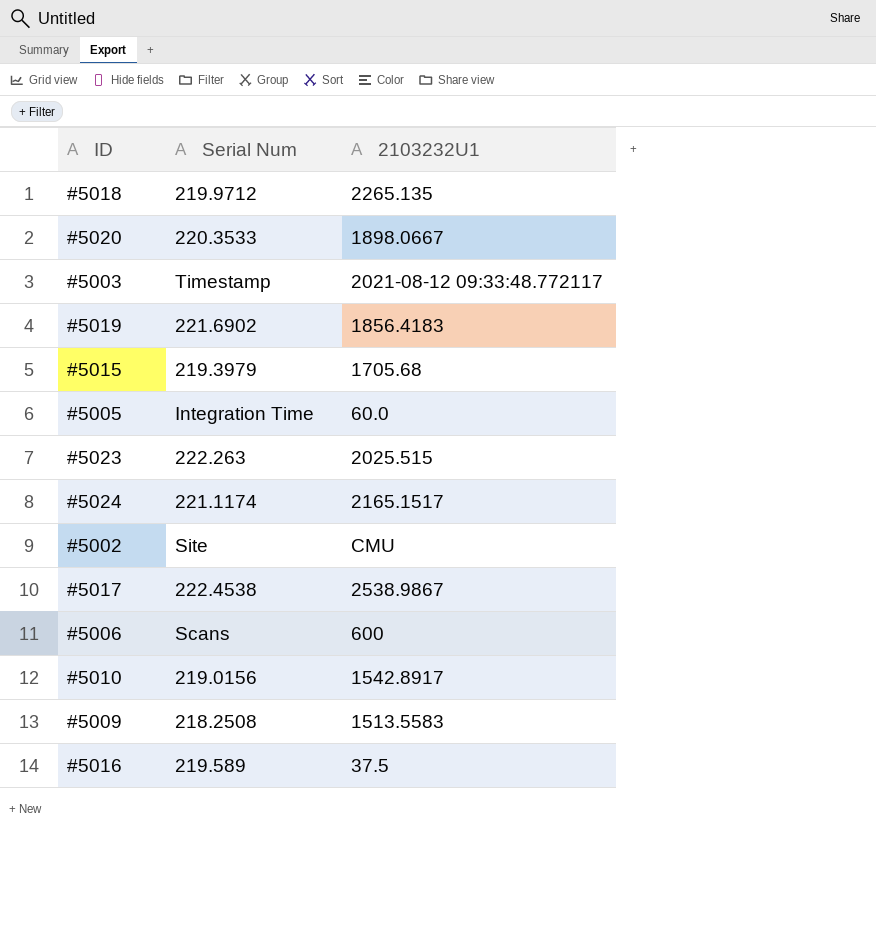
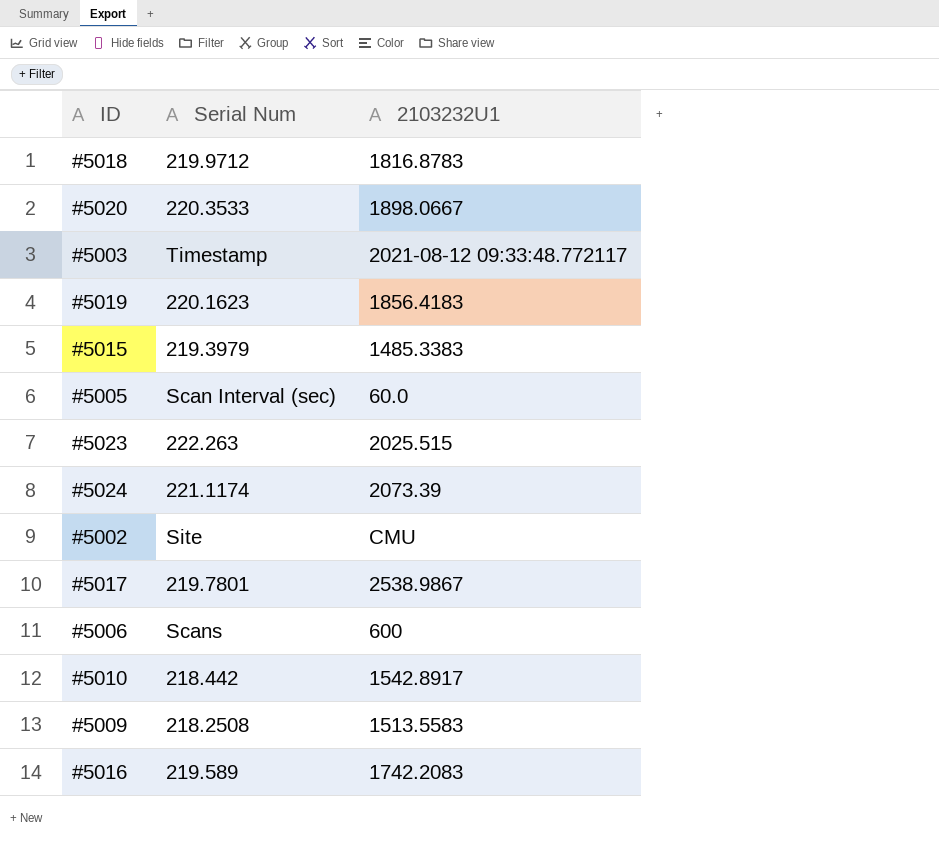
#5018 | 2103232U1: 2265.135 -> 1816.8783
#5019 | Serial Num: 221.6902 -> 220.1623
#5015 | 2103232U1: 1705.68 -> 1485.3383
#5005 | Serial Num: Integration Time -> Scan Interval (sec)
#5024 | 2103232U1: 2165.1517 -> 2073.39
#5017 | Serial Num: 222.4538 -> 219.7801
#5010 | Serial Num: 219.0156 -> 218.442
#5016 | 2103232U1: 37.5 -> 1742.2083

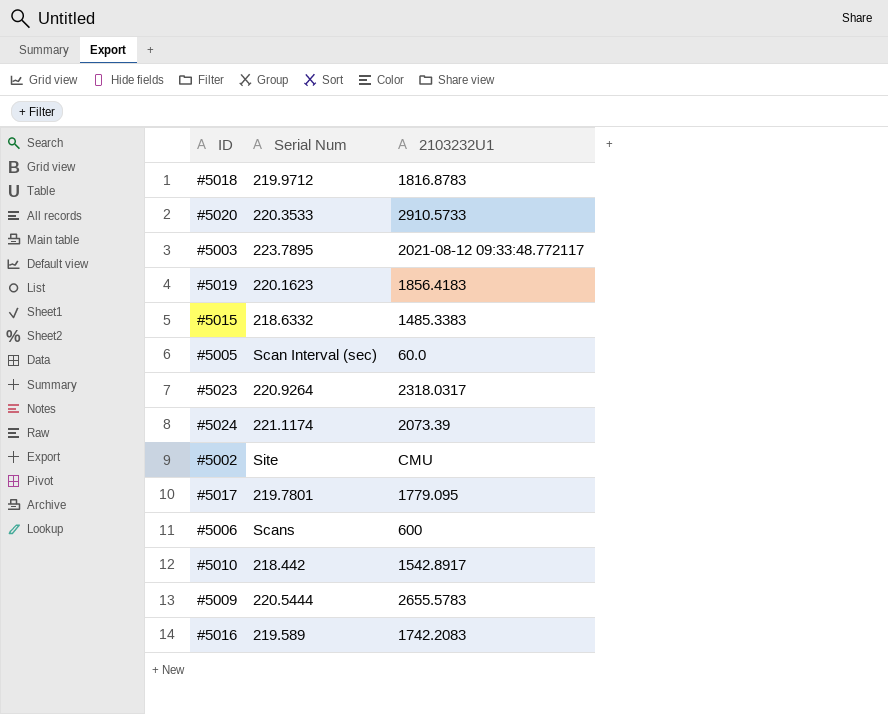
#5020 | 2103232U1: 1898.0667 -> 2910.5733
#5003 | Serial Num: Timestamp -> 223.7895
#5015 | Serial Num: 219.3979 -> 218.6332
#5023 | Serial Num: 222.263 -> 220.9264
#5023 | 2103232U1: 2025.515 -> 2318.0317
#5017 | 2103232U1: 2538.9867 -> 1779.095
#5009 | Serial Num: 218.2508 -> 220.5444
#5009 | 2103232U1: 1513.5583 -> 2655.5783

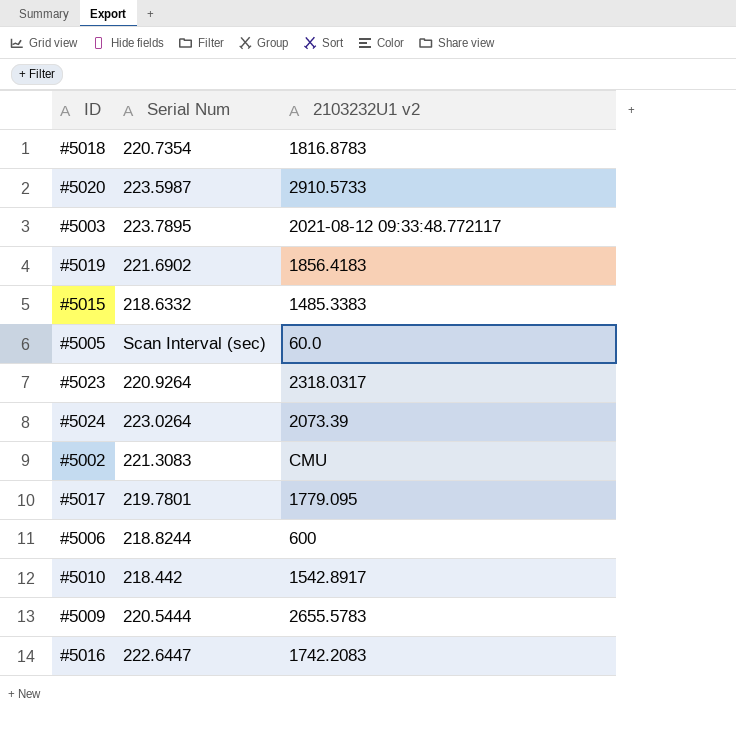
column name: 2103232U1 -> 2103232U1 v2
#5018 | Serial Num: 219.9712 -> 220.7354
#5020 | Serial Num: 220.3533 -> 223.5987
#5019 | Serial Num: 220.1623 -> 221.6902
#5024 | Serial Num: 221.1174 -> 223.0264
#5002 | Serial Num: Site -> 221.3083
#5006 | Serial Num: Scans -> 218.8244
#5016 | Serial Num: 219.589 -> 222.6447

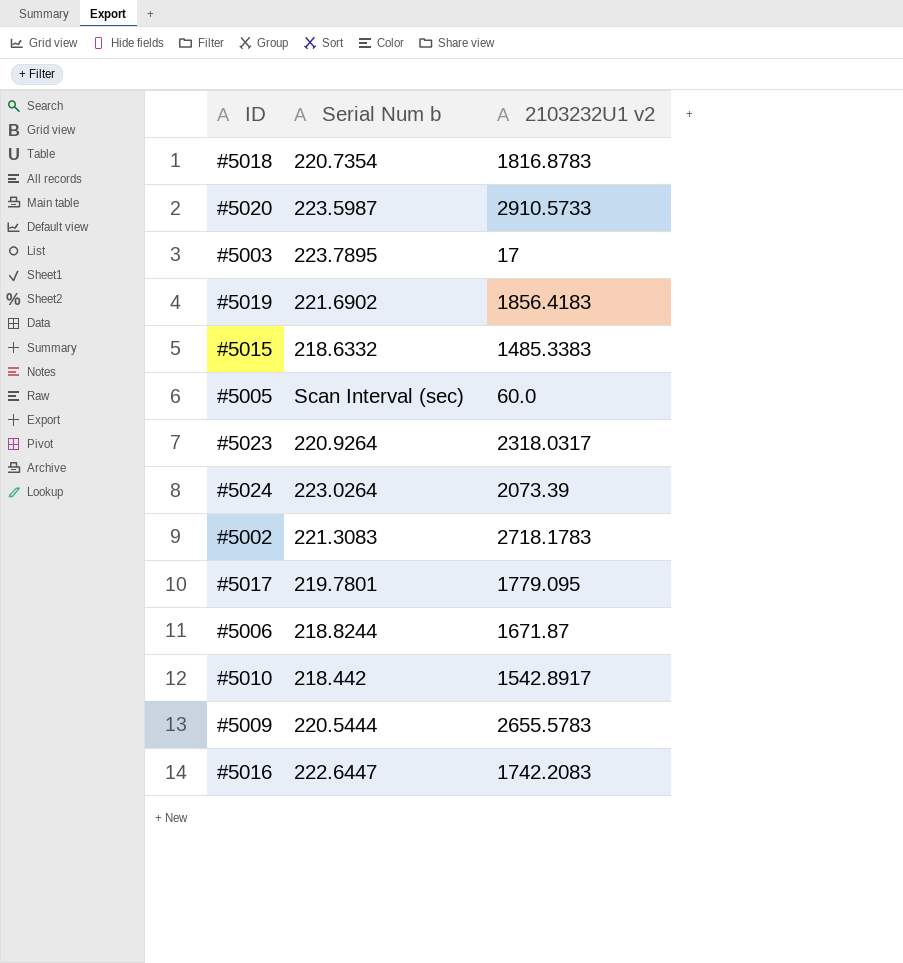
column name: Serial Num -> Serial Num b
#5003 | 2103232U1 v2: 2021-08-12 09:33:48.772117 -> 17
#5002 | 2103232U1 v2: CMU -> 2718.1783
#5006 | 2103232U1 v2: 600 -> 1671.87

